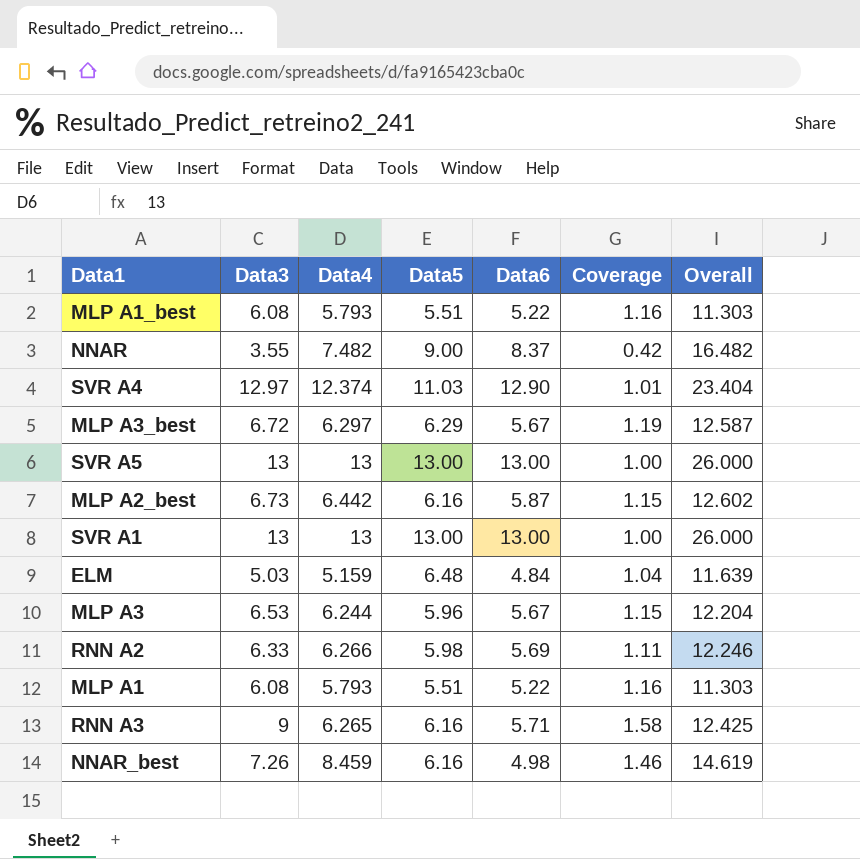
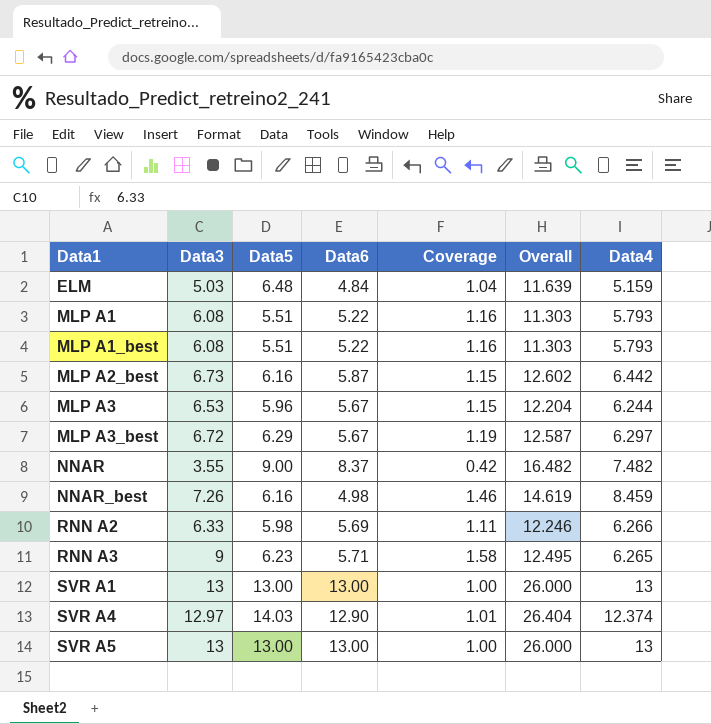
row order: none -> Data1 ascending
column Data4 | position: 3 -> 7
RNN A3 | Data5: 6.16 -> 6.23
RNN A3 | Overall: 12.425 -> 12.495
SVR A4 | Data5: 11.03 -> 14.03
SVR A4 | Overall: 23.404 -> 26.404

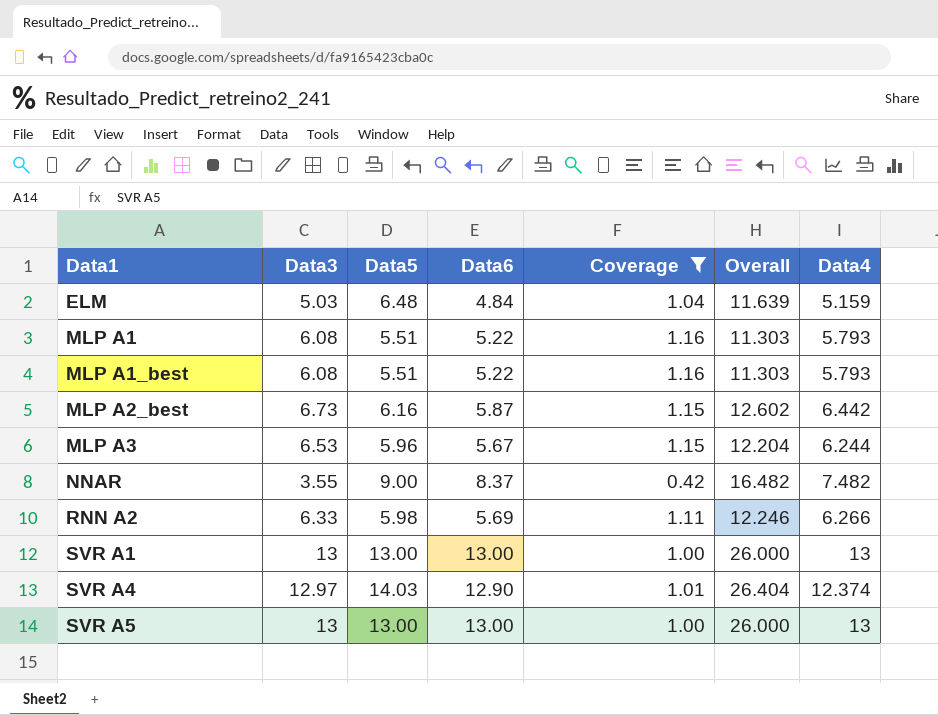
filter: none -> Coverage <= 1.16

